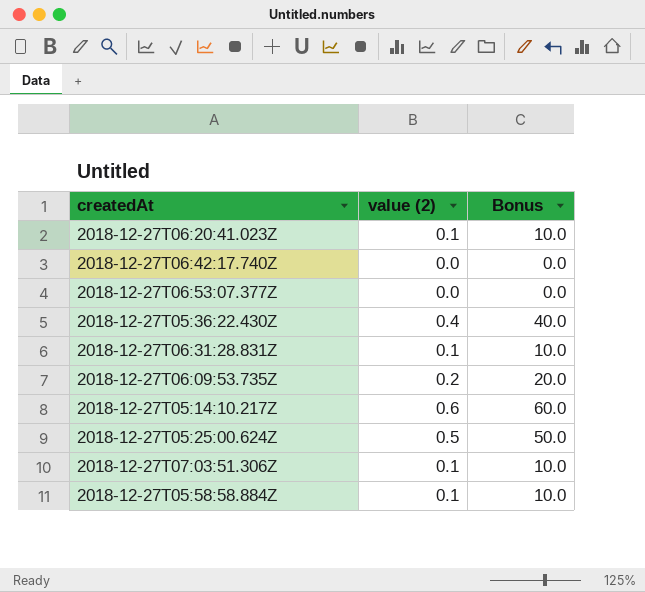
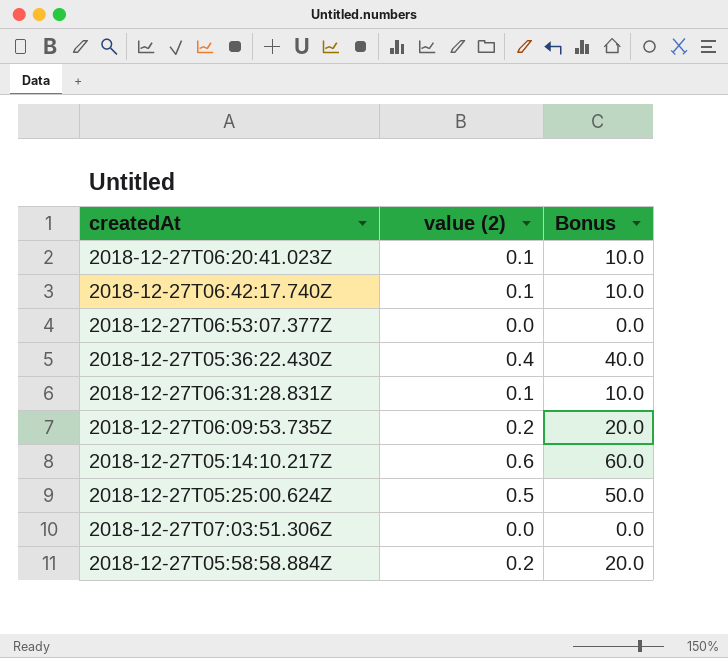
2018-12-27T06:42:17.740Z | value (2): 0.0 -> 0.1
2018-12-27T06:42:17.740Z | Bonus: 0.0 -> 10.0
2018-12-27T07:03:51.306Z | value (2): 0.1 -> 0.0
2018-12-27T07:03:51.306Z | Bonus: 10.0 -> 0.0
2018-12-27T05:58:58.884Z | value (2): 0.1 -> 0.2
2018-12-27T05:58:58.884Z | Bonus: 10.0 -> 20.0

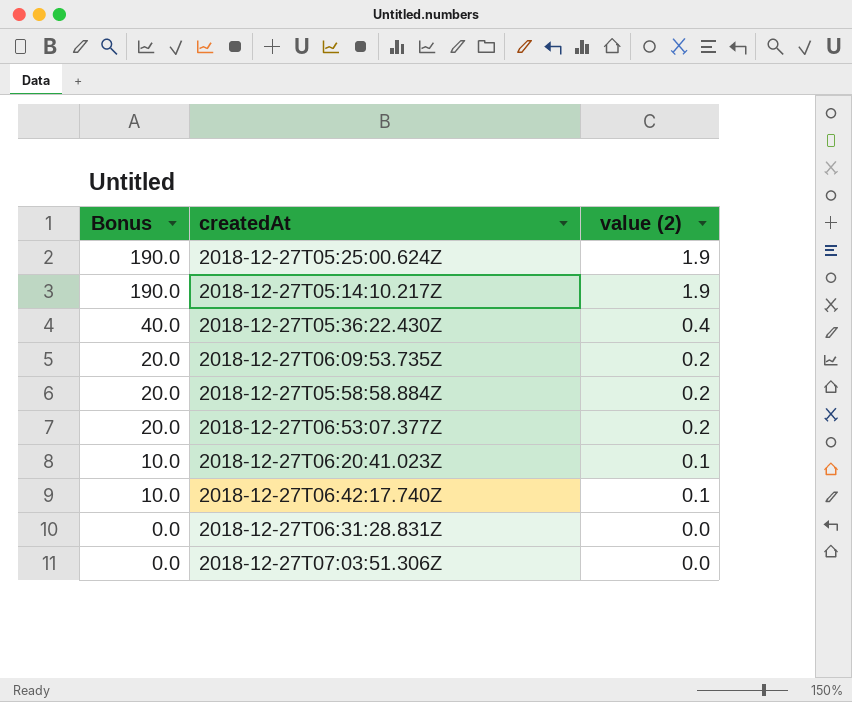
row order: none -> Bonus descending
column Bonus | position: 3 -> 1
2018-12-27T05:25:00.624Z | Bonus: 50.0 -> 190.0
2018-12-27T05:25:00.624Z | value (2): 0.5 -> 1.9
2018-12-27T05:14:10.217Z | Bonus: 60.0 -> 190.0
2018-12-27T05:14:10.217Z | value (2): 0.6 -> 1.9
2018-12-27T06:53:07.377Z | Bonus: 0.0 -> 20.0
2018-12-27T06:53:07.377Z | value (2): 0.0 -> 0.2
2018-12-27T06:31:28.831Z | Bonus: 10.0 -> 0.0
2018-12-27T06:31:28.831Z | value (2): 0.1 -> 0.0

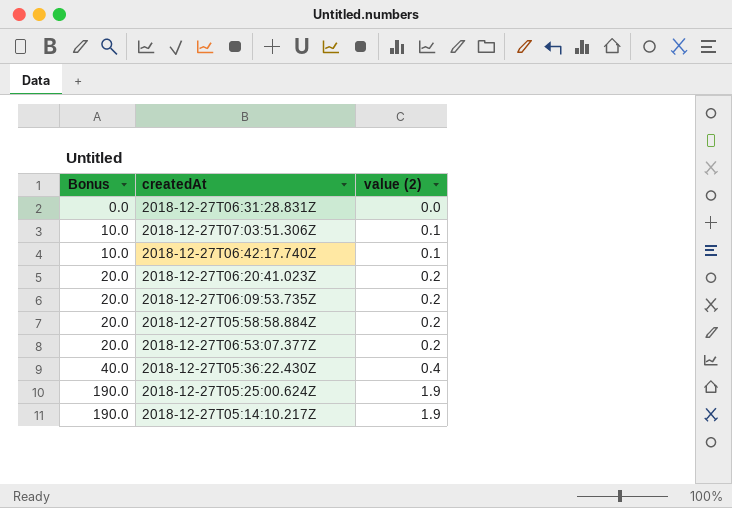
row order: Bonus descending -> Bonus ascending
2018-12-27T07:03:51.306Z | Bonus: 0.0 -> 10.0
2018-12-27T07:03:51.306Z | value (2): 0.0 -> 0.1
2018-12-27T06:20:41.023Z | Bonus: 10.0 -> 20.0
2018-12-27T06:20:41.023Z | value (2): 0.1 -> 0.2

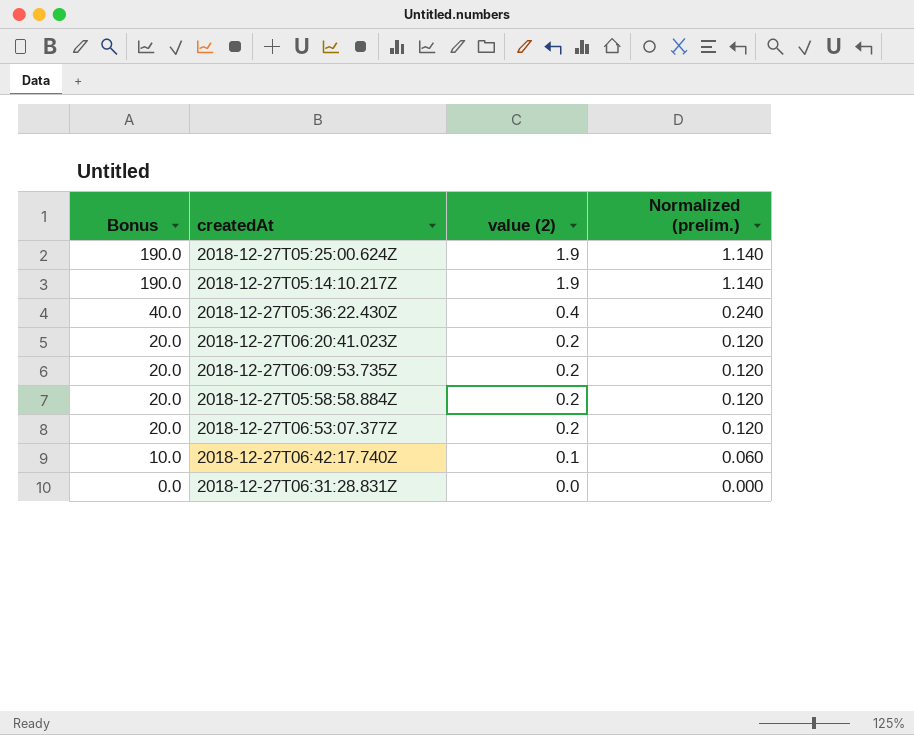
row order: Bonus ascending -> Bonus descending
column Normalized (prelim.) | formula: none -> [value (2)] * 0.6
row 2018-12-27T07:03:51.306Z: 10.0 | 0.1 -> none

